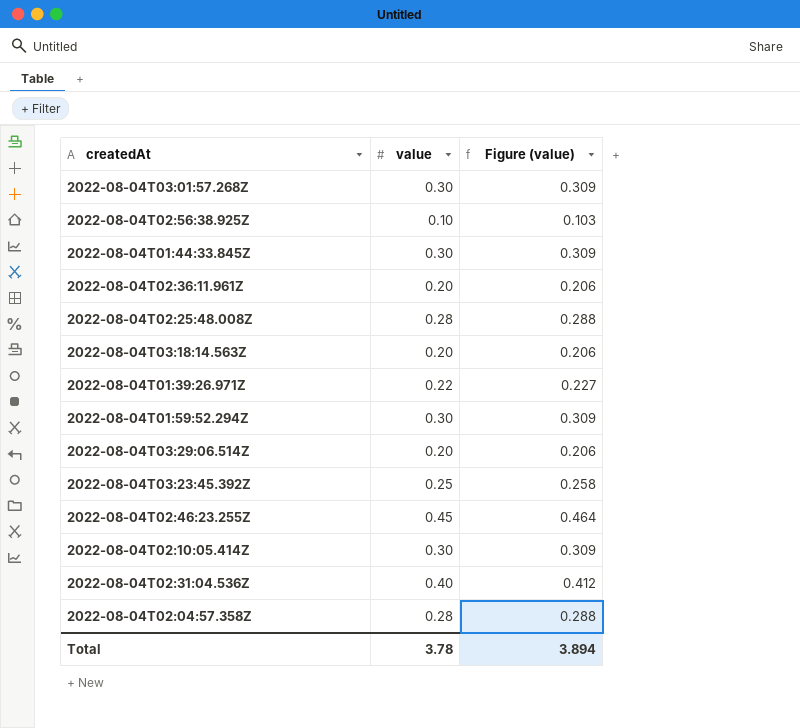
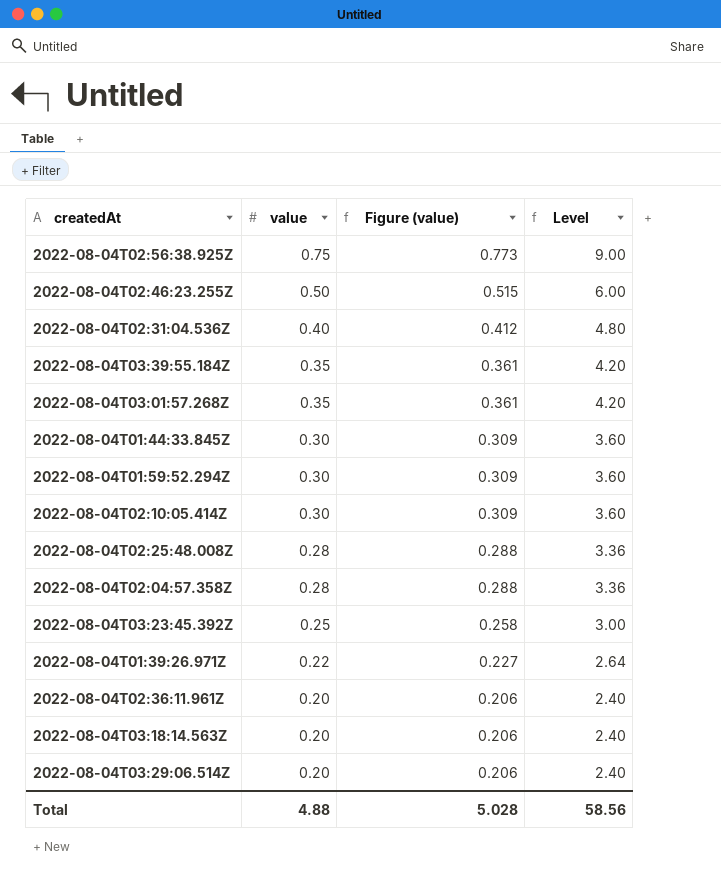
row order: none -> value descending
column Level | formula: none -> [value] * 12
2022-08-04T02:56:38.925Z | value: 0.10 -> 0.75
2022-08-04T02:56:38.925Z | Figure (value): 0.103 -> 0.773
2022-08-04T02:46:23.255Z | value: 0.45 -> 0.50
2022-08-04T02:46:23.255Z | Figure (value): 0.464 -> 0.515
row 2022-08-04T03:39:55.184Z: none -> 0.35 | 0.361 | 4.20
2022-08-04T03:01:57.268Z | value: 0.30 -> 0.35
2022-08-04T03:01:57.268Z | Figure (value): 0.309 -> 0.361
Total | value: 3.78 -> 4.88
Total | Figure (value): 3.894 -> 5.028

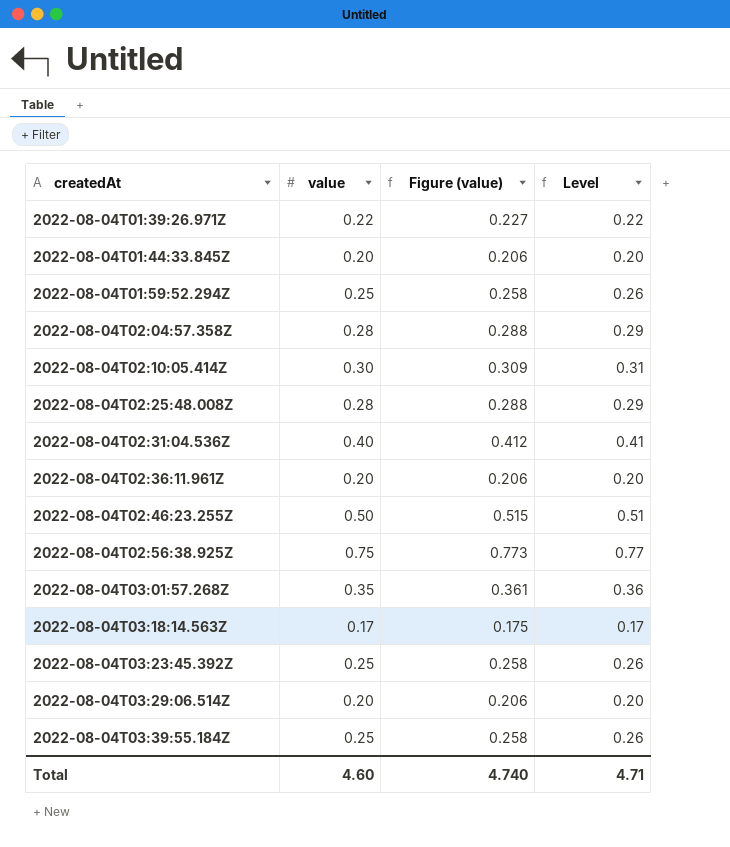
row order: value descending -> createdAt ascending
column Level | formula: [value] * 12 -> [value] * 1.02
2022-08-04T01:44:33.845Z | value: 0.30 -> 0.20
2022-08-04T01:44:33.845Z | Figure (value): 0.309 -> 0.206
2022-08-04T01:59:52.294Z | value: 0.30 -> 0.25
2022-08-04T01:59:52.294Z | Figure (value): 0.309 -> 0.258
2022-08-04T03:18:14.563Z | value: 0.20 -> 0.17
2022-08-04T03:18:14.563Z | Figure (value): 0.206 -> 0.175
2022-08-04T03:39:55.184Z | value: 0.35 -> 0.25
2022-08-04T03:39:55.184Z | Figure (value): 0.361 -> 0.258
Total | value: 4.88 -> 4.60
Total | Figure (value): 5.028 -> 4.740
Total | Level: 58.56 -> 4.71

